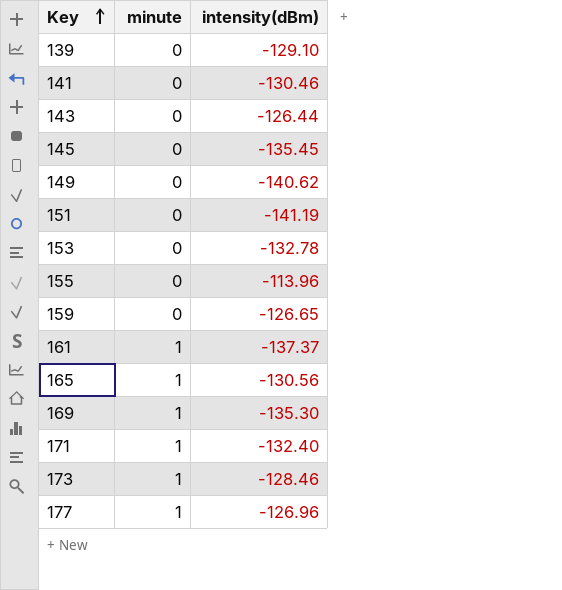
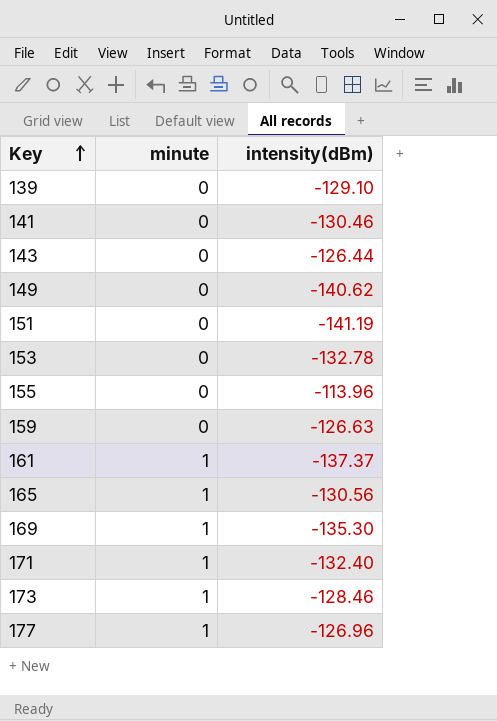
row 145: 0 | -135.45 -> none
159 | intensity(dBm): -126.65 -> -126.63

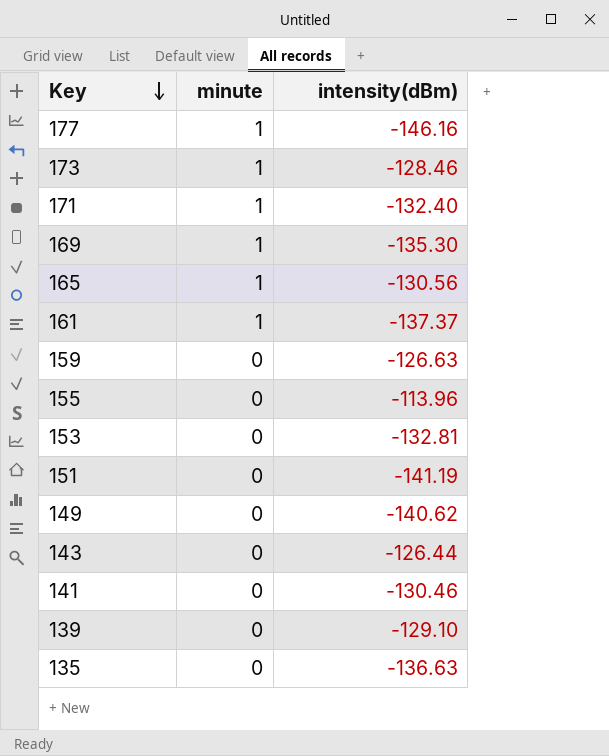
row order: Key ascending -> Key descending
177 | intensity(dBm): -126.96 -> -146.16
153 | intensity(dBm): -132.78 -> -132.81
row 135: none -> 0 | -136.63

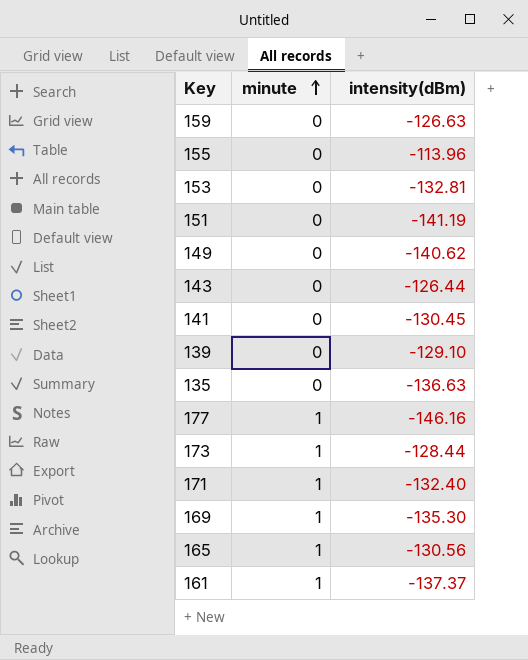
row order: Key descending -> minute ascending
141 | intensity(dBm): -130.46 -> -130.45
173 | intensity(dBm): -128.46 -> -128.44

